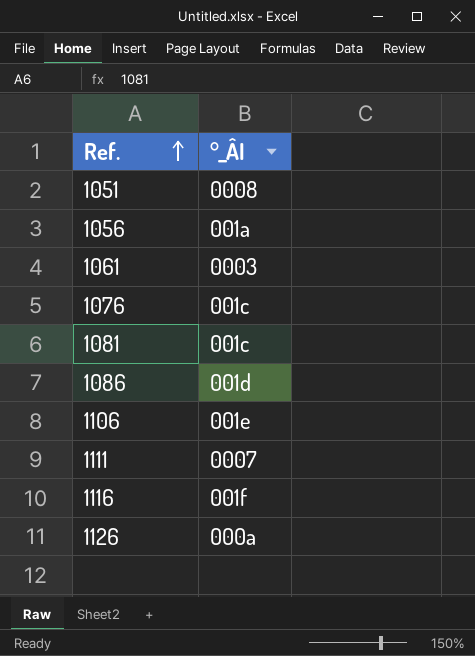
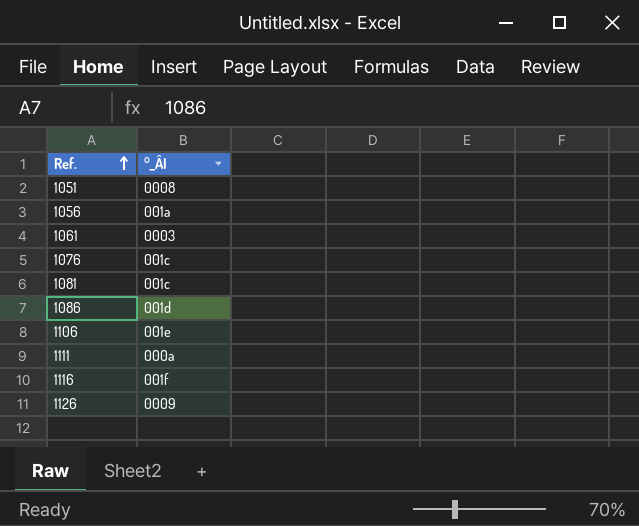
1111 | °_ÂI: 0007 -> 000a
1126 | °_ÂI: 000a -> 0009

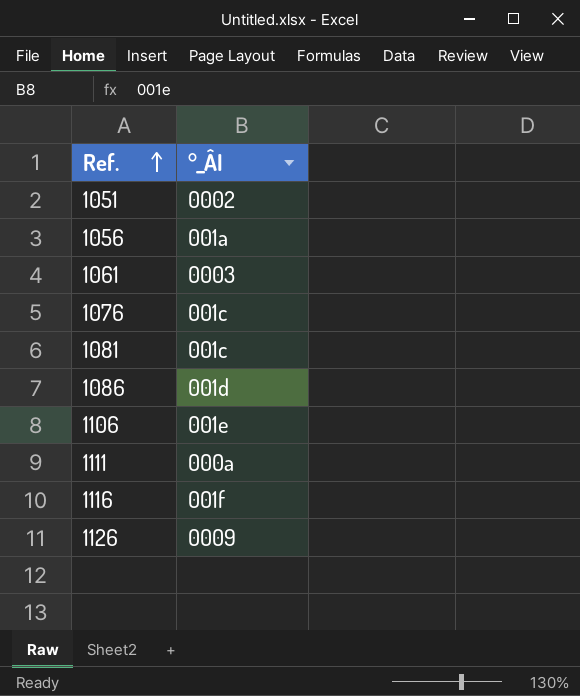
1051 | °_ÂI: 0008 -> 0002

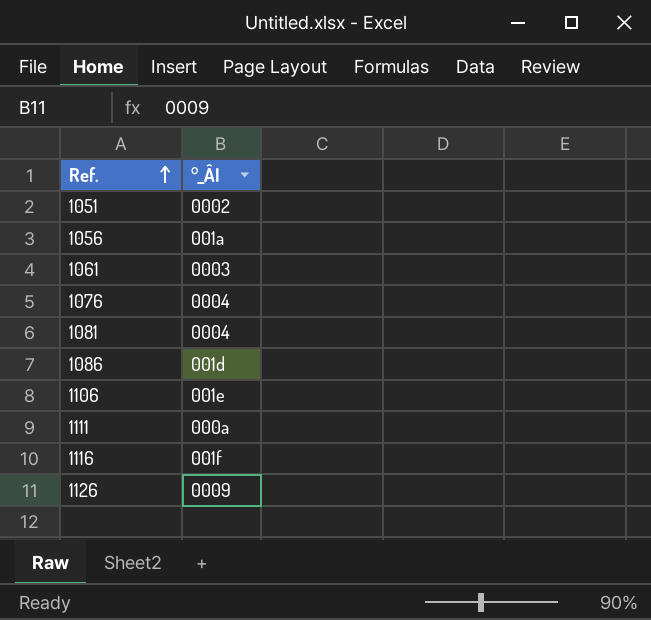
1076 | °_ÂI: 001c -> 0004
1081 | °_ÂI: 001c -> 0004

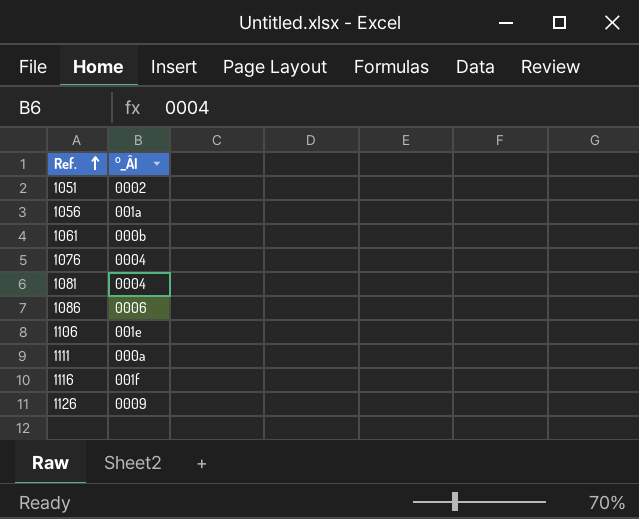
1061 | °_ÂI: 0003 -> 000b
1086 | °_ÂI: 001d -> 0006

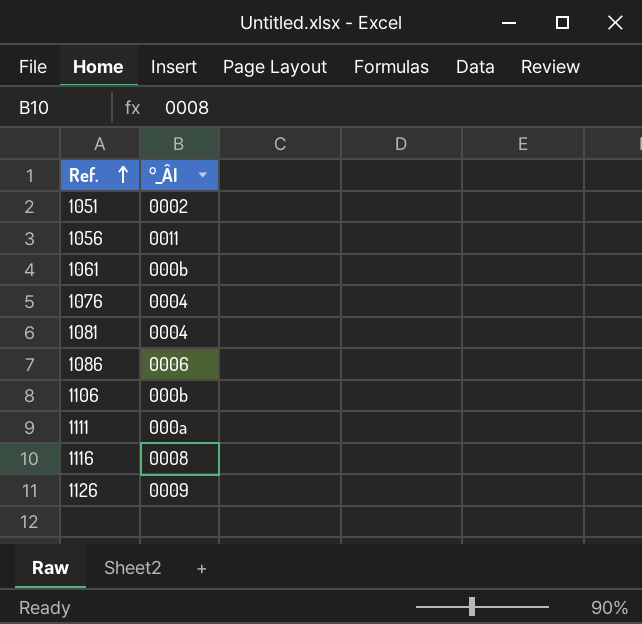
1056 | °_ÂI: 001a -> 0011
1106 | °_ÂI: 001e -> 000b
1116 | °_ÂI: 001f -> 0008

